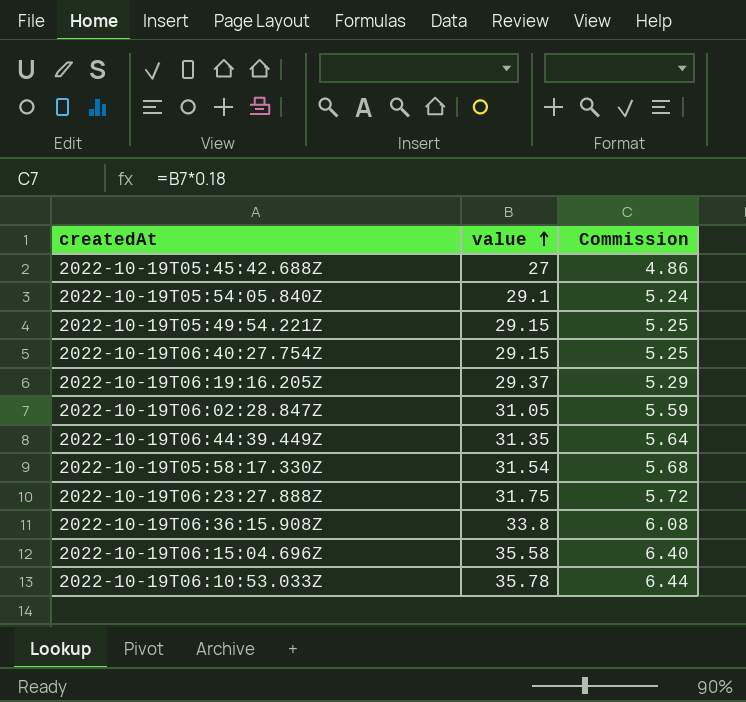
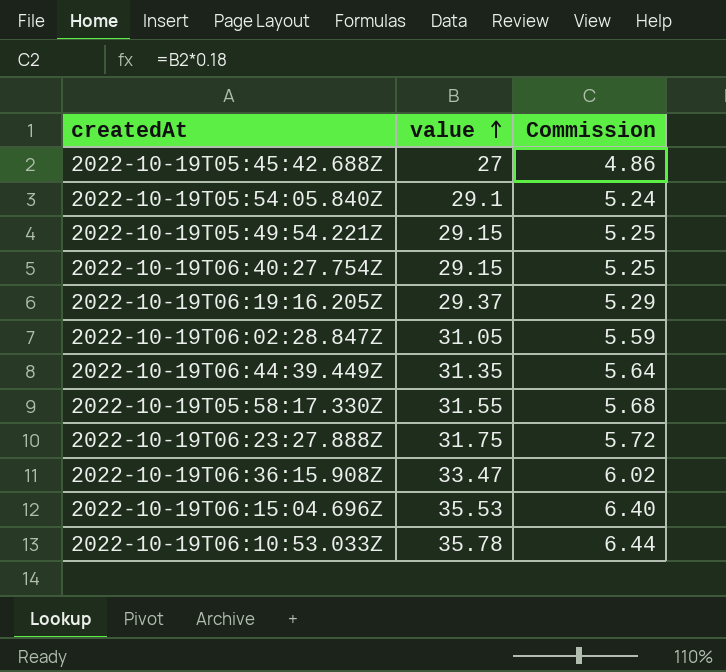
2022-10-19T05:58:17.330Z | value: 31.54 -> 31.55
2022-10-19T06:36:15.908Z | value: 33.8 -> 33.47
2022-10-19T06:36:15.908Z | Commission: 6.08 -> 6.02
2022-10-19T06:15:04.696Z | value: 35.58 -> 35.53

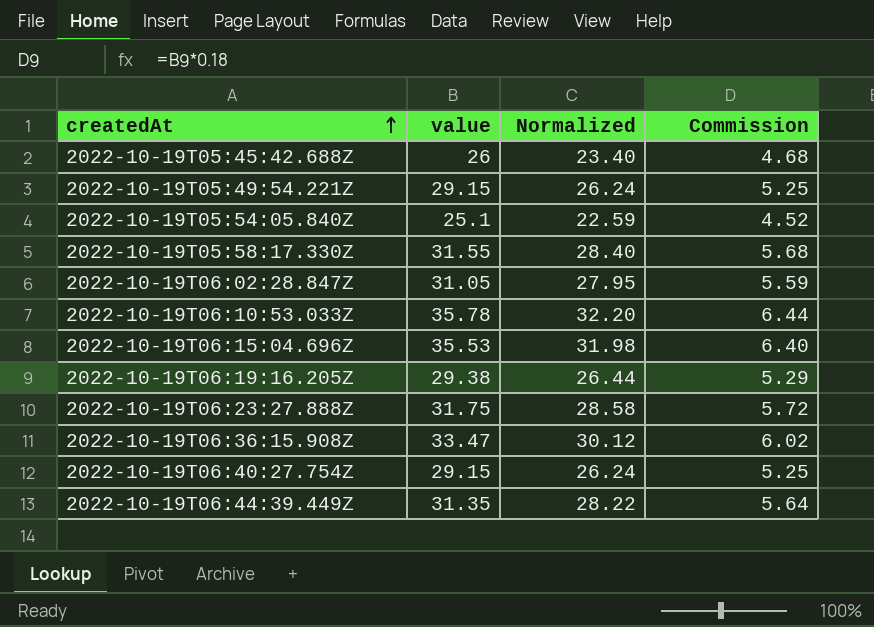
row order: value ascending -> createdAt ascending
column Normalized | formula: none -> [value] * 0.9
2022-10-19T05:45:42.688Z | value: 27 -> 26
2022-10-19T05:45:42.688Z | Commission: 4.86 -> 4.68
2022-10-19T05:54:05.840Z | value: 29.1 -> 25.1
2022-10-19T05:54:05.840Z | Commission: 5.24 -> 4.52
2022-10-19T06:19:16.205Z | value: 29.37 -> 29.38

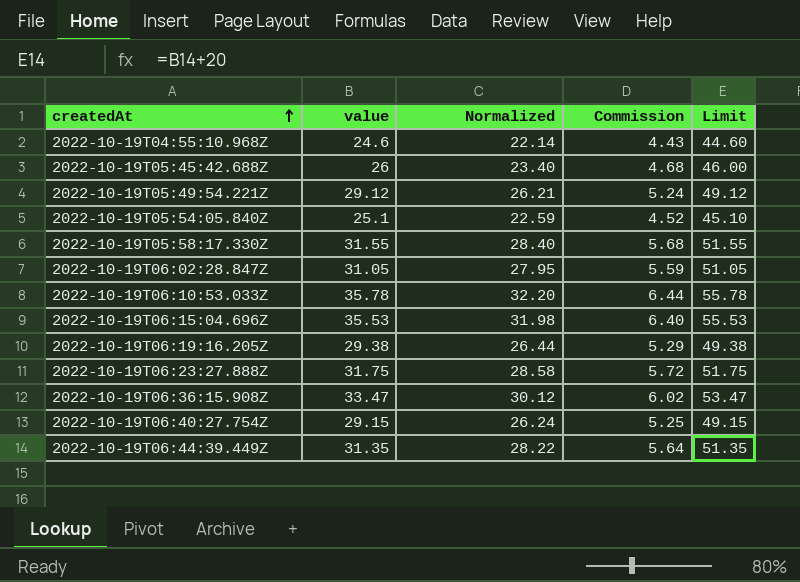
column Limit | formula: none -> [value] + 20
row 2022-10-19T04:55:10.968Z: none -> 24.6 | 22.14 | 4.43 | 44.60
2022-10-19T05:49:54.221Z | value: 29.15 -> 29.12
2022-10-19T05:49:54.221Z | Normalized: 26.24 -> 26.21
2022-10-19T05:49:54.221Z | Commission: 5.25 -> 5.24

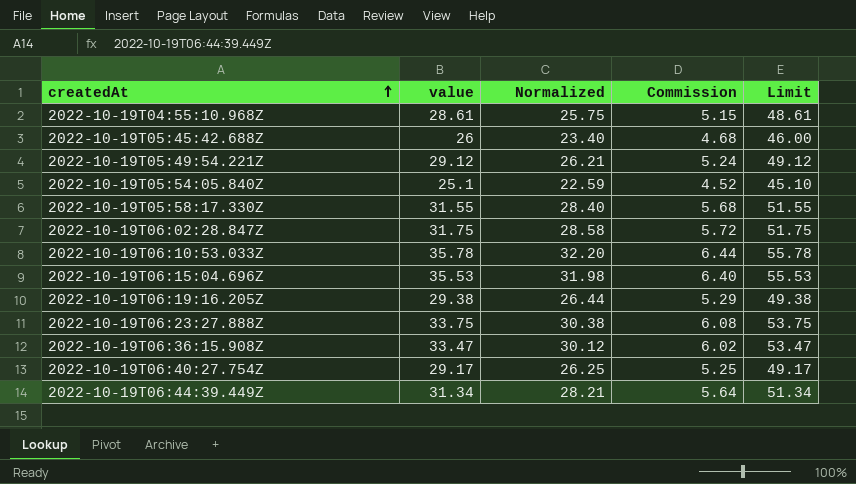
2022-10-19T04:55:10.968Z | value: 24.6 -> 28.61
2022-10-19T04:55:10.968Z | Normalized: 22.14 -> 25.75
2022-10-19T04:55:10.968Z | Commission: 4.43 -> 5.15
2022-10-19T04:55:10.968Z | Limit: 44.60 -> 48.61
2022-10-19T06:02:28.847Z | value: 31.05 -> 31.75
2022-10-19T06:02:28.847Z | Normalized: 27.95 -> 28.58
2022-10-19T06:02:28.847Z | Commission: 5.59 -> 5.72
2022-10-19T06:02:28.847Z | Limit: 51.05 -> 51.75
2022-10-19T06:23:27.888Z | value: 31.75 -> 33.75
2022-10-19T06:23:27.888Z | Normalized: 28.58 -> 30.38
2022-10-19T06:23:27.888Z | Commission: 5.72 -> 6.08
2022-10-19T06:23:27.888Z | Limit: 51.75 -> 53.75
2022-10-19T06:40:27.754Z | value: 29.15 -> 29.17
2022-10-19T06:40:27.754Z | Normalized: 26.24 -> 26.25
2022-10-19T06:40:27.754Z | Limit: 49.15 -> 49.17
2022-10-19T06:44:39.449Z | value: 31.35 -> 31.34
2022-10-19T06:44:39.449Z | Normalized: 28.22 -> 28.21
2022-10-19T06:44:39.449Z | Limit: 51.35 -> 51.34

